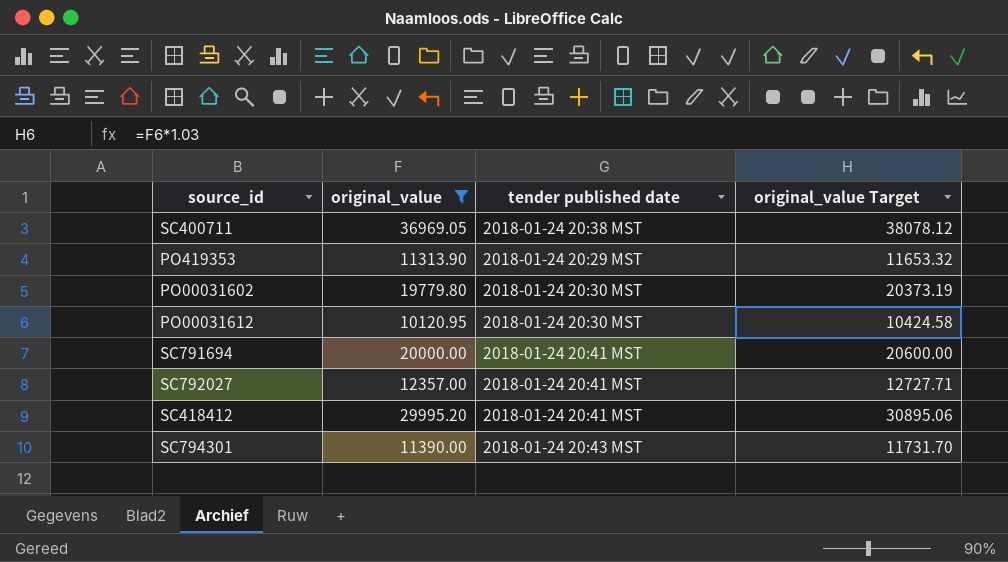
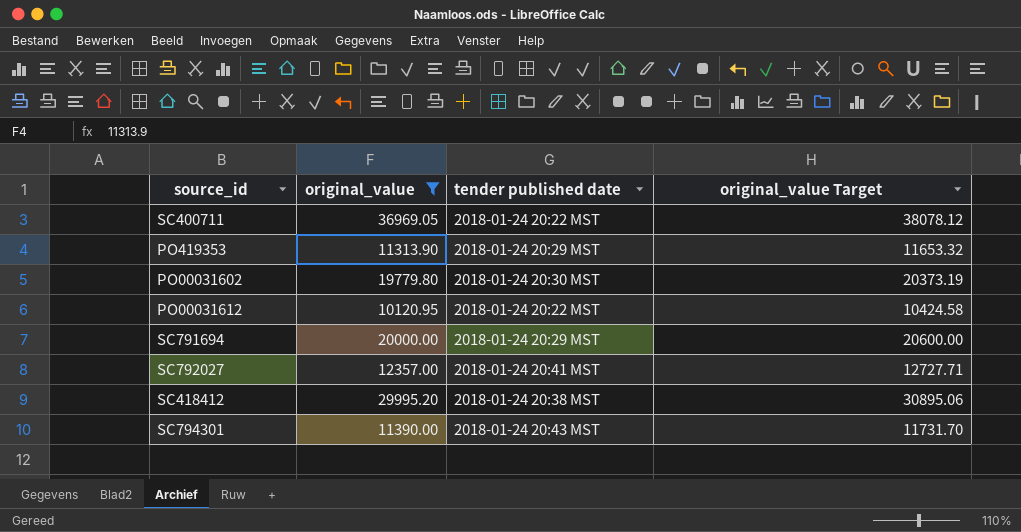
SC400711 | tender published date: 2018-01-24 20:38 MST -> 2018-01-24 20:22 MST
PO00031612 | tender published date: 2018-01-24 20:30 MST -> 2018-01-24 20:22 MST
SC791694 | tender published date: 2018-01-24 20:41 MST -> 2018-01-24 20:29 MST
SC418412 | tender published date: 2018-01-24 20:41 MST -> 2018-01-24 20:38 MST

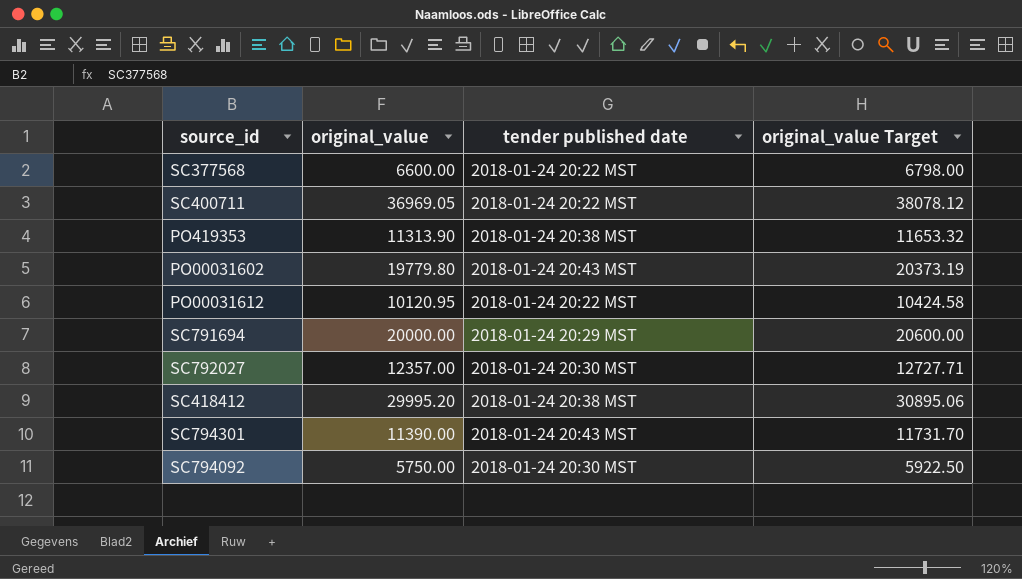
filter: original_value >= 10120.95 -> none
PO419353 | tender published date: 2018-01-24 20:29 MST -> 2018-01-24 20:38 MST
PO00031602 | tender published date: 2018-01-24 20:30 MST -> 2018-01-24 20:43 MST
SC792027 | tender published date: 2018-01-24 20:41 MST -> 2018-01-24 20:30 MST

